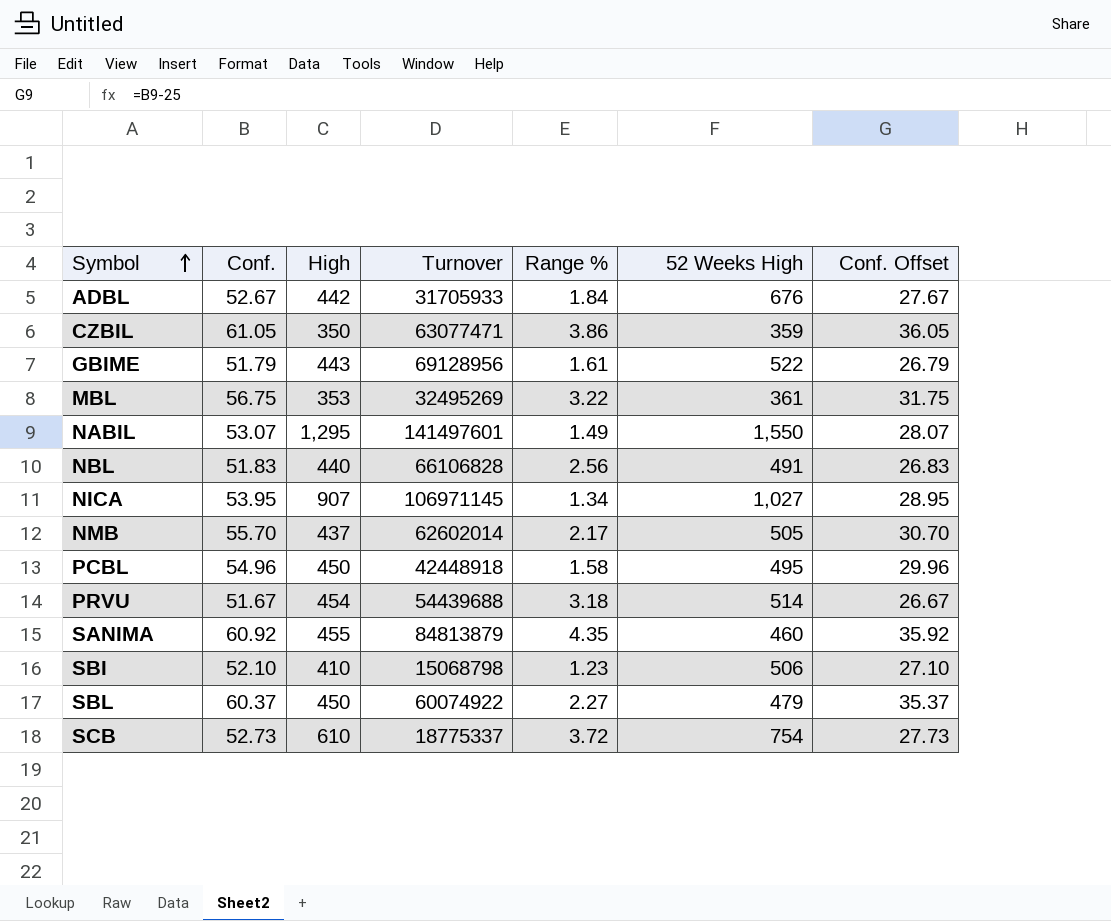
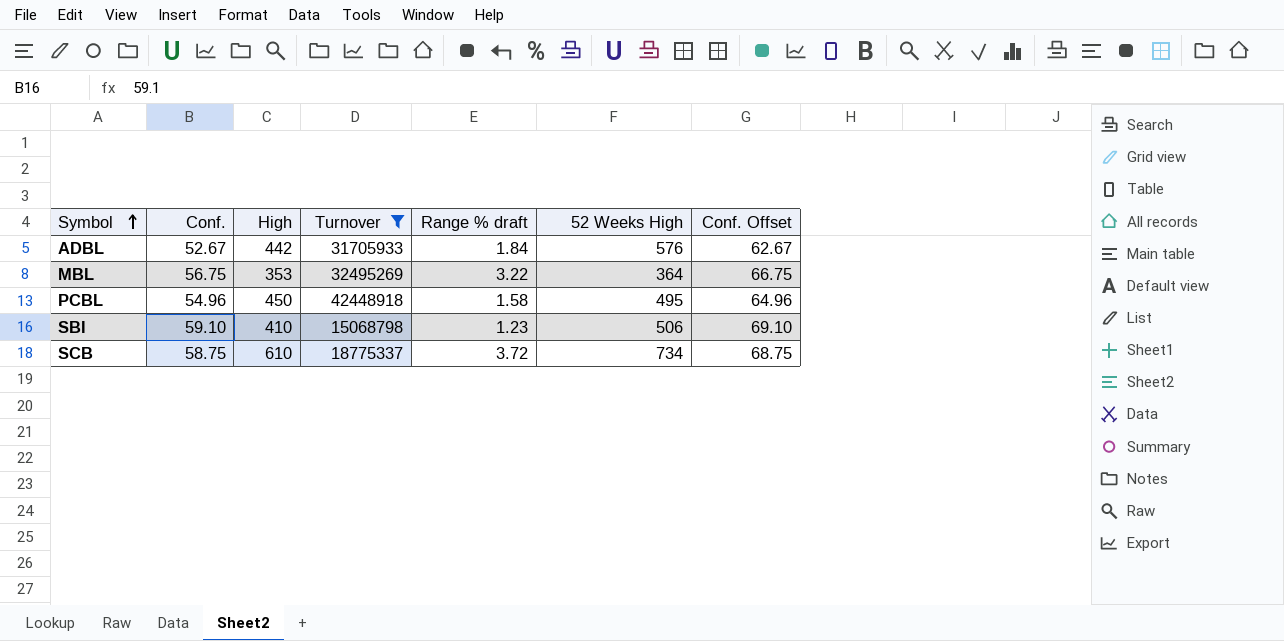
filter: none -> Turnover <= 42448918
column name: Range % -> Range % draft
column Conf. Offset | formula: [Conf.] - 25 -> [Conf.] + 10
ADBL | 52 Weeks High: 676 -> 576
MBL | 52 Weeks High: 361 -> 364
SBI | Conf.: 52.10 -> 59.10
SCB | Conf.: 52.73 -> 58.75
SCB | 52 Weeks High: 754 -> 734

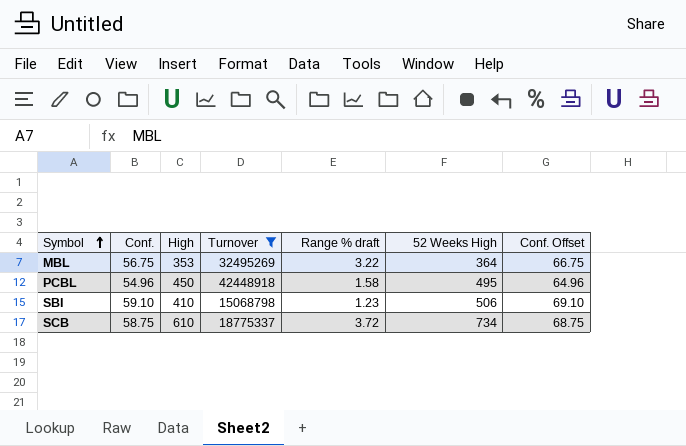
row ADBL: 52.67 | 442 | 31705933 | 1.84 | 576 | 62.67 -> none

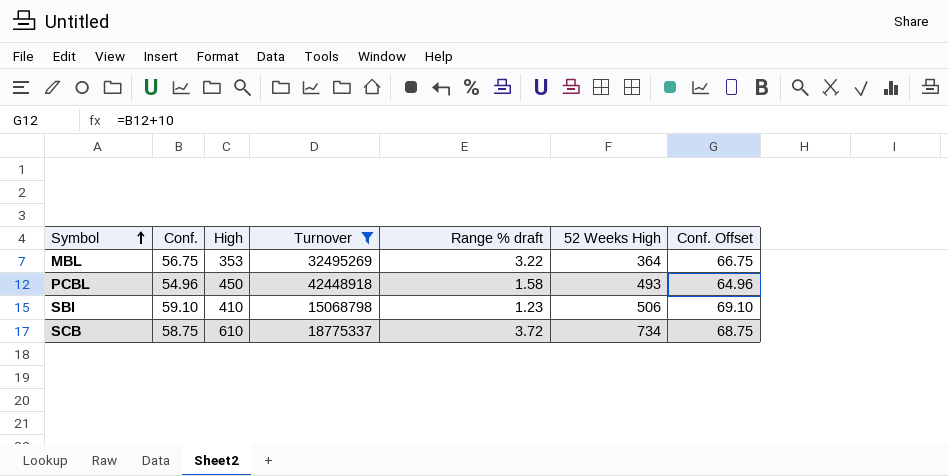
PCBL | 52 Weeks High: 495 -> 493

